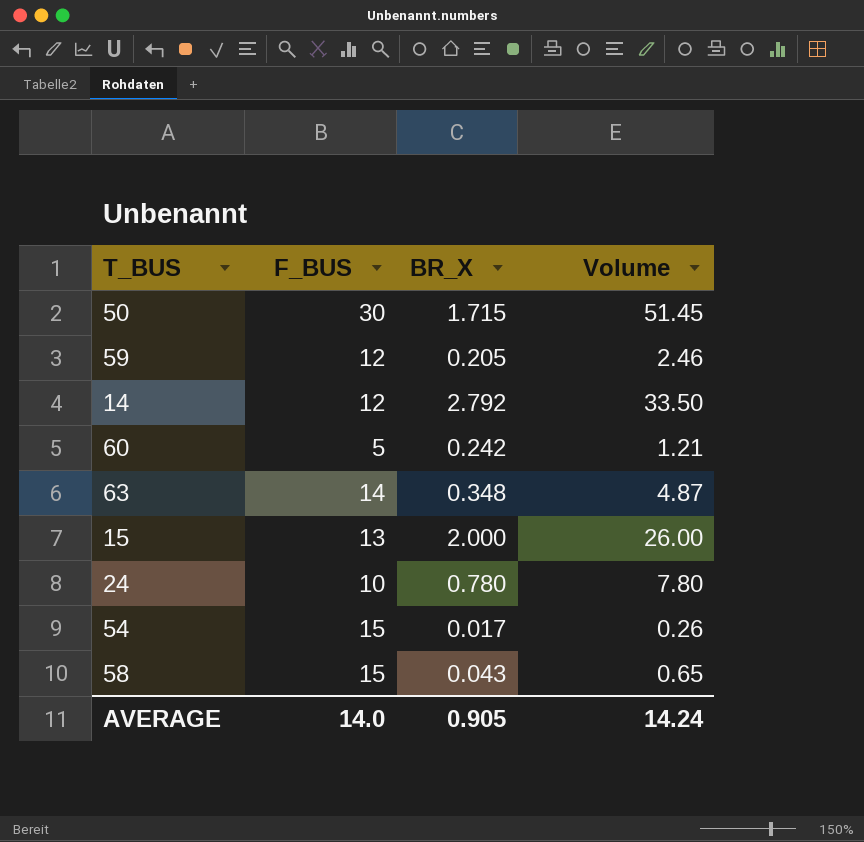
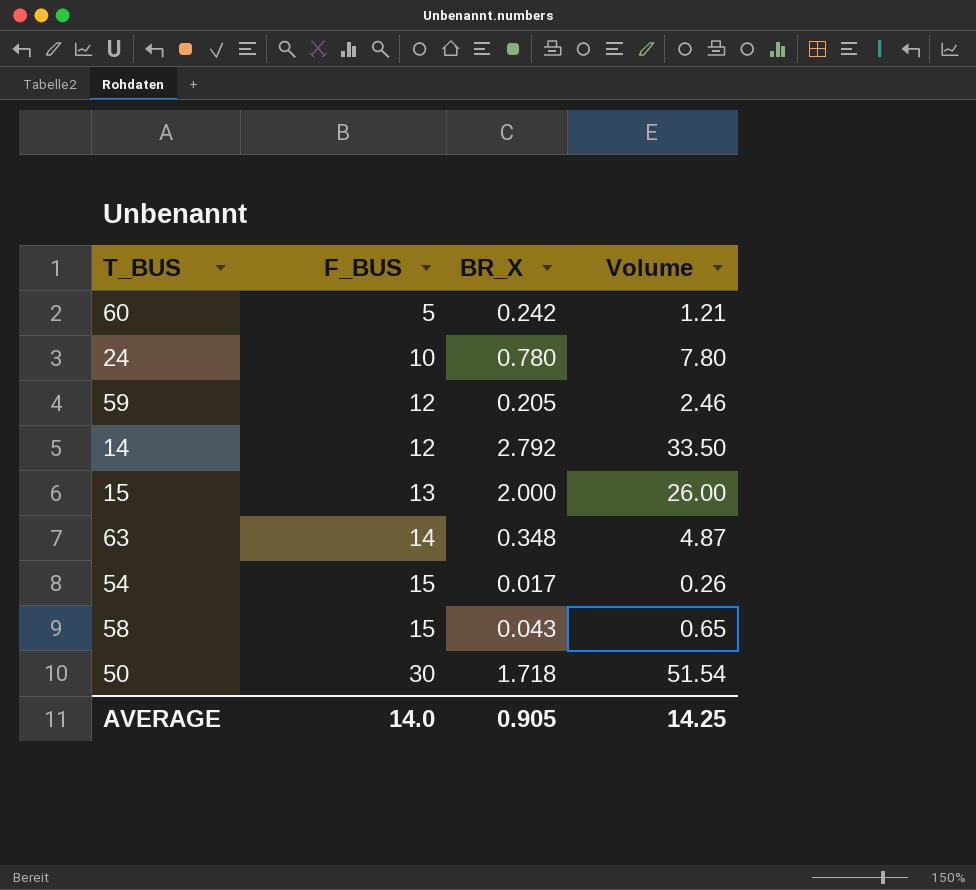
row order: none -> F_BUS ascending
50 | BR_X: 1.715 -> 1.718
50 | Volume: 51.45 -> 51.54
AVERAGE | Volume: 14.24 -> 14.25

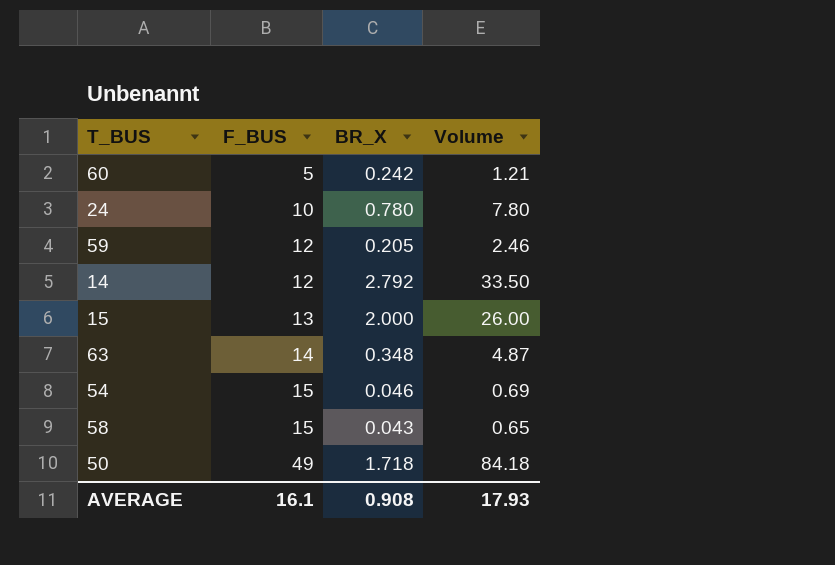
54 | BR_X: 0.017 -> 0.046
54 | Volume: 0.26 -> 0.69
50 | F_BUS: 30 -> 49
50 | Volume: 51.54 -> 84.18
AVERAGE | F_BUS: 14.0 -> 16.1
AVERAGE | BR_X: 0.905 -> 0.908
AVERAGE | Volume: 14.25 -> 17.93

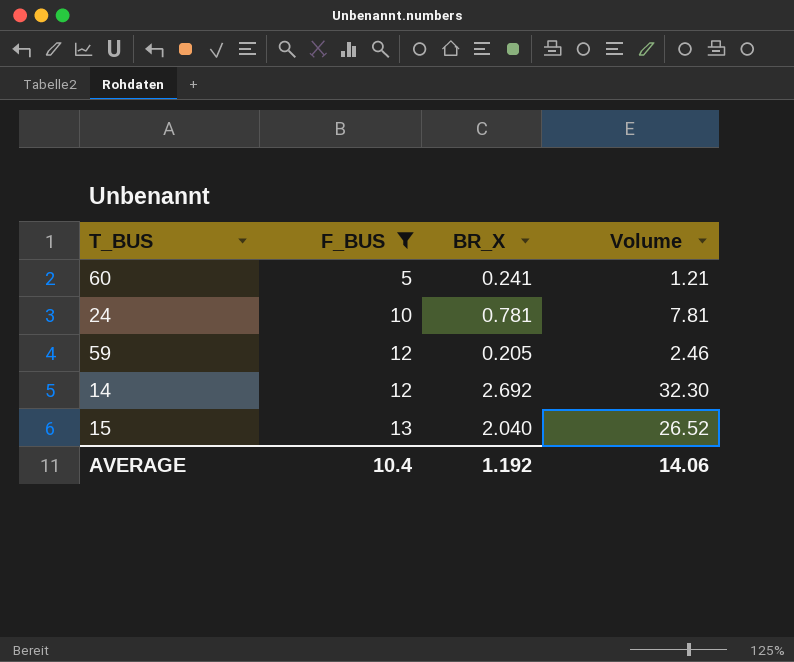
filter: none -> F_BUS <= 13
60 | BR_X: 0.242 -> 0.241
24 | BR_X: 0.780 -> 0.781
24 | Volume: 7.80 -> 7.81
14 | BR_X: 2.792 -> 2.692
14 | Volume: 33.50 -> 32.30
15 | BR_X: 2.000 -> 2.040
15 | Volume: 26.00 -> 26.52
AVERAGE | F_BUS: 16.1 -> 10.4
AVERAGE | BR_X: 0.908 -> 1.192
AVERAGE | Volume: 17.93 -> 14.06

